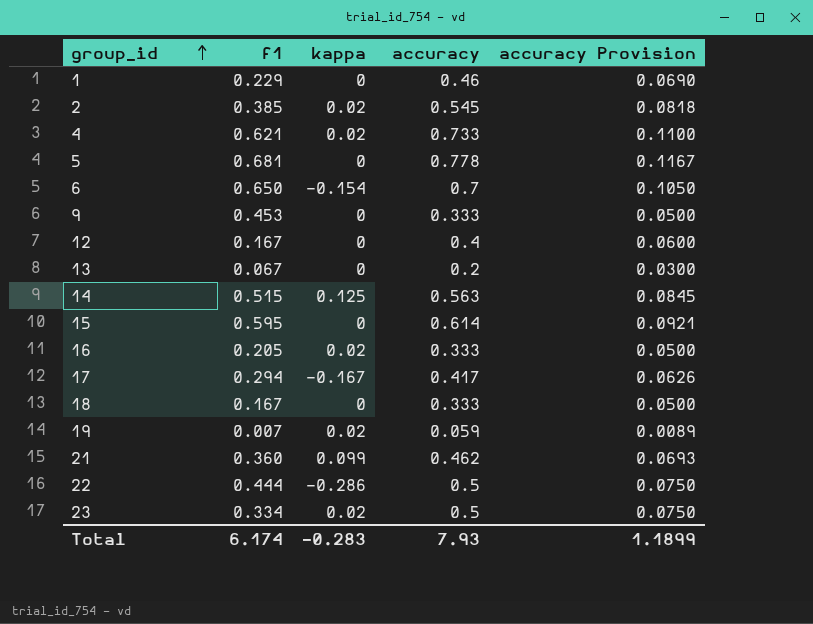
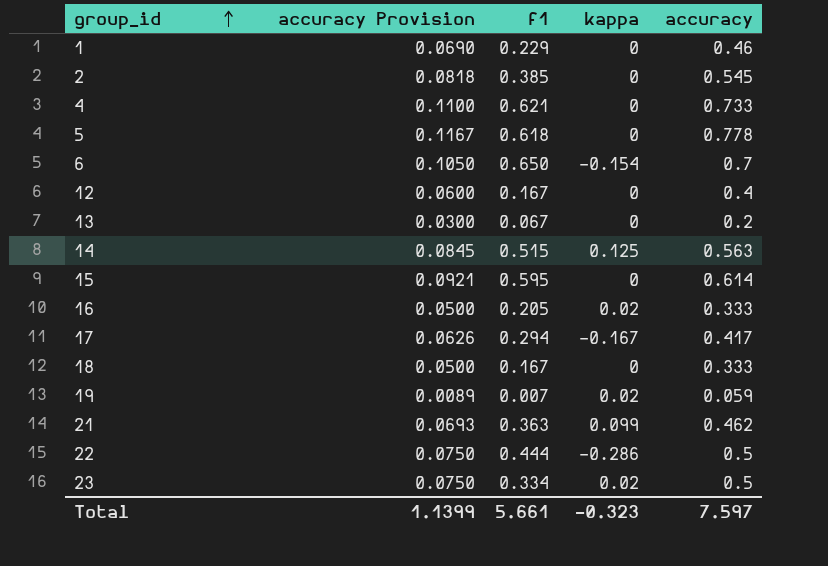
column accuracy Provision | position: 5 -> 2
row 9: 0.453 | 0 | 0.333 | 0.0500 -> none
2 | kappa: 0.02 -> 0
4 | kappa: 0.02 -> 0
5 | f1: 0.681 -> 0.618
21 | f1: 0.360 -> 0.363
Total | accuracy Provision: 1.1899 -> 1.1399
Total | f1: 6.174 -> 5.661
Total | kappa: -0.283 -> -0.323
Total | accuracy: 7.93 -> 7.597

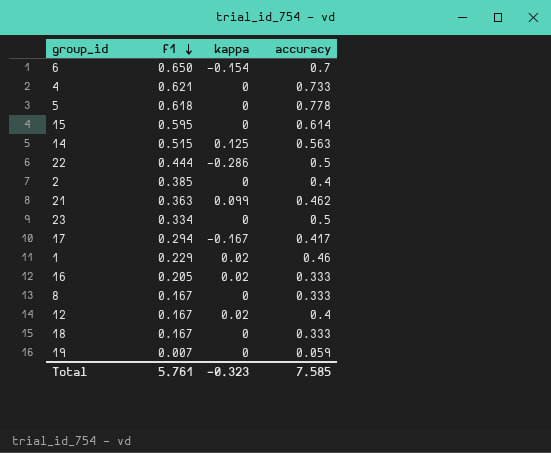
row order: group_id ascending -> f1 descending
column accuracy Provision | formula: [accuracy] * 0.15 -> none
row 13: 0.0300 | 0.067 | 0 | 0.2 -> none
2 | accuracy: 0.545 -> 0.4
23 | kappa: 0.02 -> 0
1 | kappa: 0 -> 0.02
row 8: none -> 0.167 | 0 | 0.333
12 | kappa: 0 -> 0.02
19 | kappa: 0.02 -> 0
Total | f1: 5.661 -> 5.761
Total | accuracy: 7.597 -> 7.585

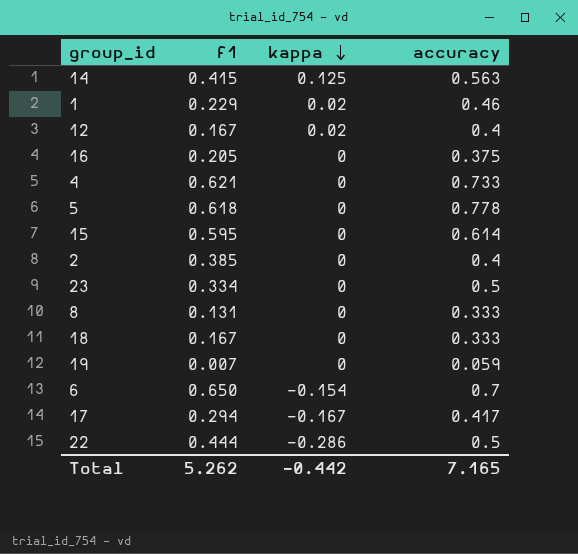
row order: f1 descending -> kappa descending
row 21: 0.363 | 0.099 | 0.462 -> none
14 | f1: 0.515 -> 0.415
16 | kappa: 0.02 -> 0
16 | accuracy: 0.333 -> 0.375
8 | f1: 0.167 -> 0.131
Total | f1: 5.761 -> 5.262
Total | kappa: -0.323 -> -0.442
Total | accuracy: 7.585 -> 7.165

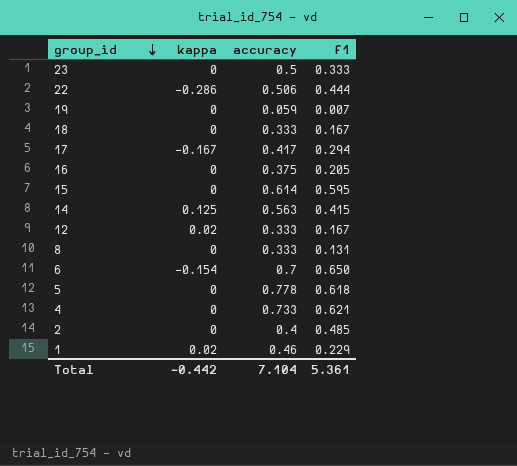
row order: kappa descending -> group_id descending
column f1 | position: 2 -> 4
23 | f1: 0.334 -> 0.333
22 | accuracy: 0.5 -> 0.506
12 | accuracy: 0.4 -> 0.333
2 | f1: 0.385 -> 0.485
Total | accuracy: 7.165 -> 7.104
Total | f1: 5.262 -> 5.361

